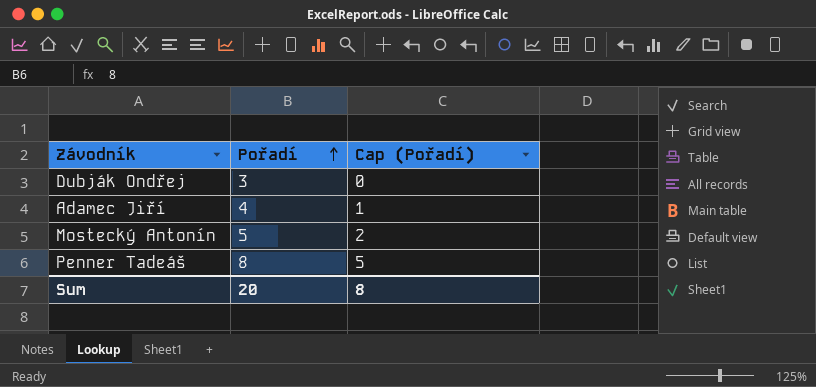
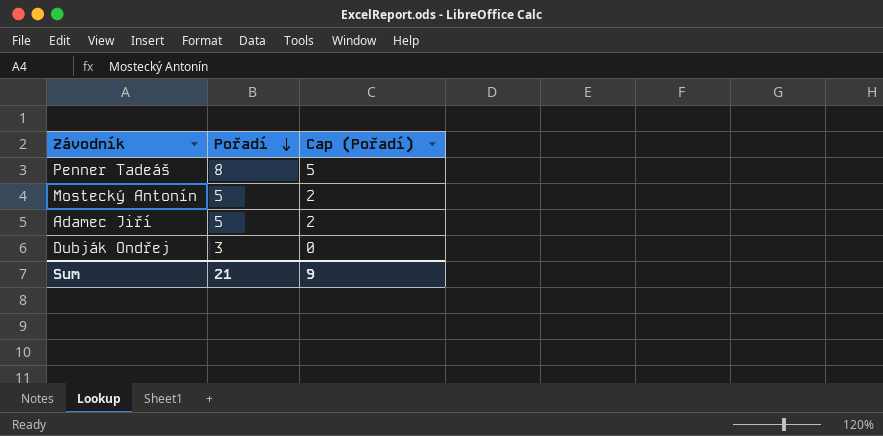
row order: Pořadí ascending -> Pořadí descending
Adamec Jiří | Pořadí: 4 -> 5
Adamec Jiří | Cap (Pořadí): 1 -> 2
Sum | Pořadí: 20 -> 21
Sum | Cap (Pořadí): 8 -> 9

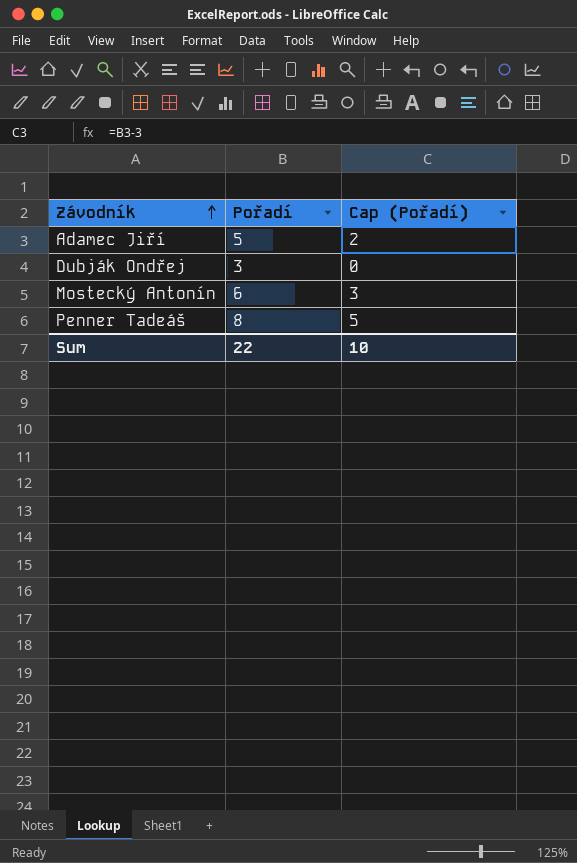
row order: Pořadí descending -> Závodník ascending
Mostecký Antonín | Pořadí: 5 -> 6
Mostecký Antonín | Cap (Pořadí): 2 -> 3
Sum | Pořadí: 21 -> 22
Sum | Cap (Pořadí): 9 -> 10

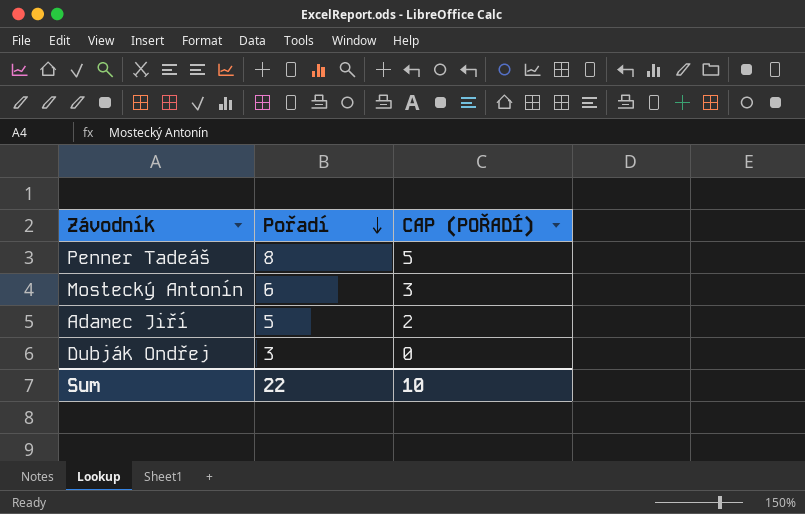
row order: Závodník ascending -> Pořadí descending
column name: Cap (Pořadí) -> CAP (POŘADÍ)

